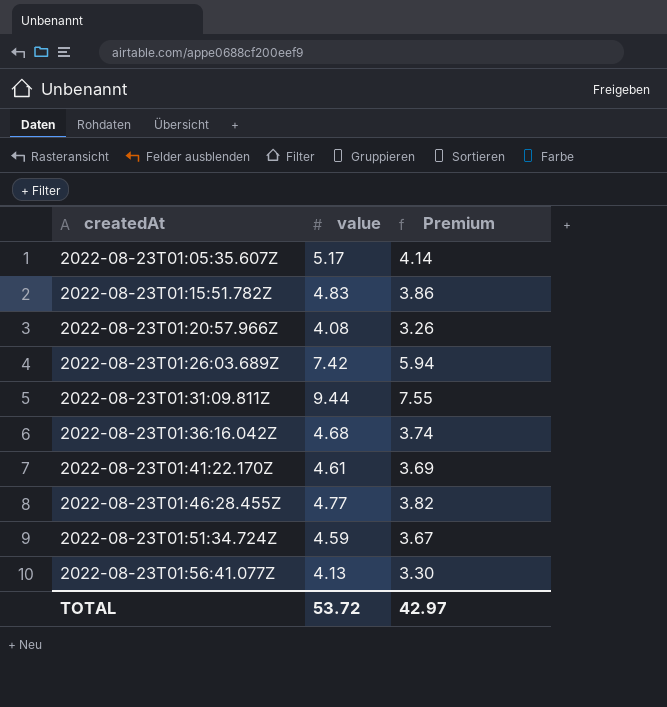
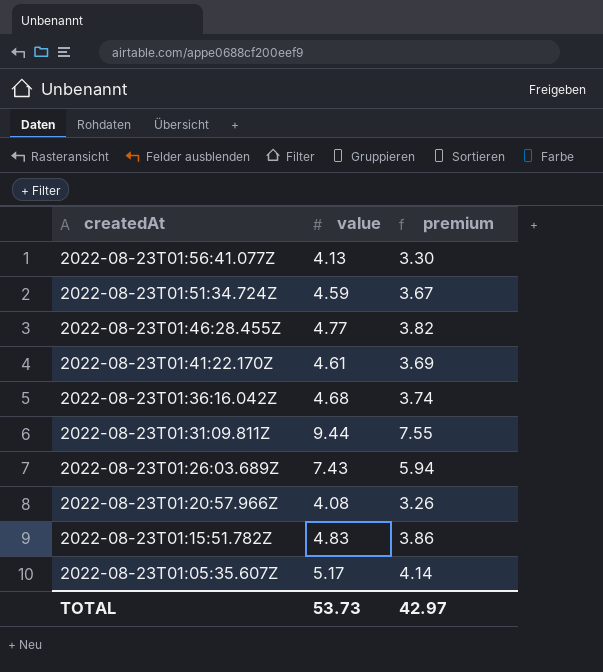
row order: createdAt ascending -> createdAt descending
column name: Premium -> premium
2022-08-23T01:26:03.689Z | value: 7.42 -> 7.43
TOTAL | value: 53.72 -> 53.73

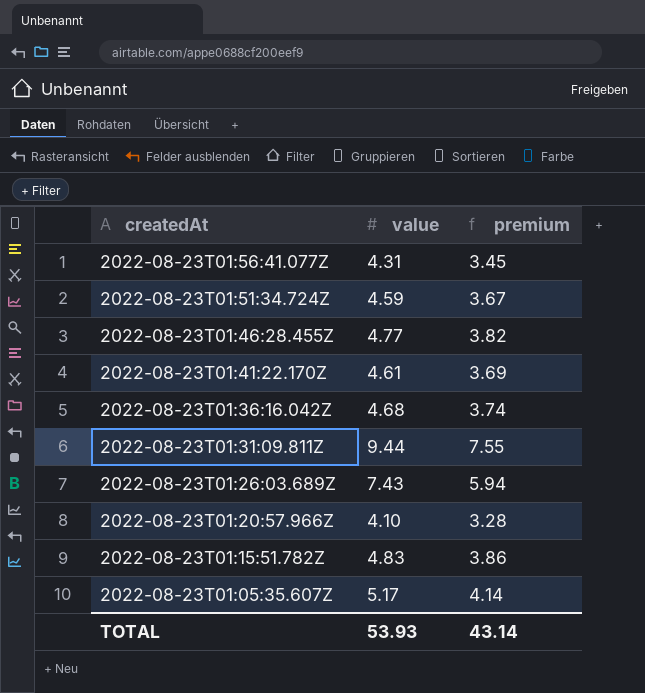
2022-08-23T01:56:41.077Z | value: 4.13 -> 4.31
2022-08-23T01:56:41.077Z | premium: 3.30 -> 3.45
2022-08-23T01:20:57.966Z | value: 4.08 -> 4.10
2022-08-23T01:20:57.966Z | premium: 3.26 -> 3.28
TOTAL | value: 53.73 -> 53.93
TOTAL | premium: 42.97 -> 43.14

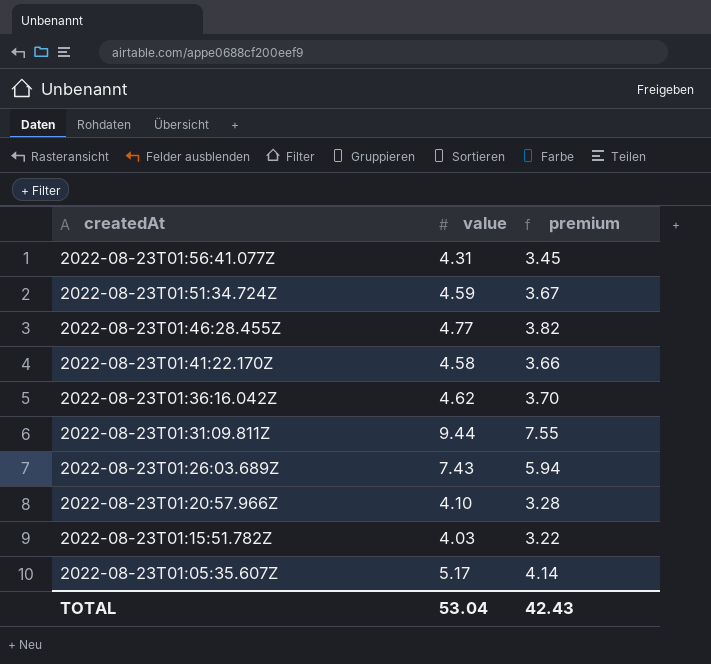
2022-08-23T01:41:22.170Z | value: 4.61 -> 4.58
2022-08-23T01:41:22.170Z | premium: 3.69 -> 3.66
2022-08-23T01:36:16.042Z | value: 4.68 -> 4.62
2022-08-23T01:36:16.042Z | premium: 3.74 -> 3.70
2022-08-23T01:15:51.782Z | value: 4.83 -> 4.03
2022-08-23T01:15:51.782Z | premium: 3.86 -> 3.22
TOTAL | value: 53.93 -> 53.04
TOTAL | premium: 43.14 -> 42.43

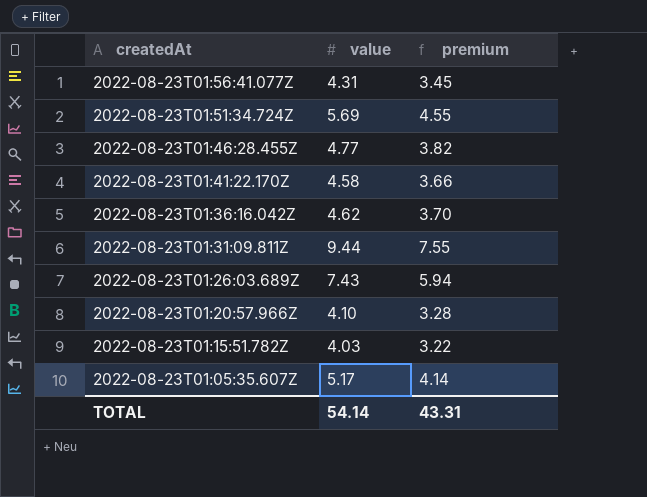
2022-08-23T01:51:34.724Z | value: 4.59 -> 5.69
2022-08-23T01:51:34.724Z | premium: 3.67 -> 4.55
TOTAL | value: 53.04 -> 54.14
TOTAL | premium: 42.43 -> 43.31

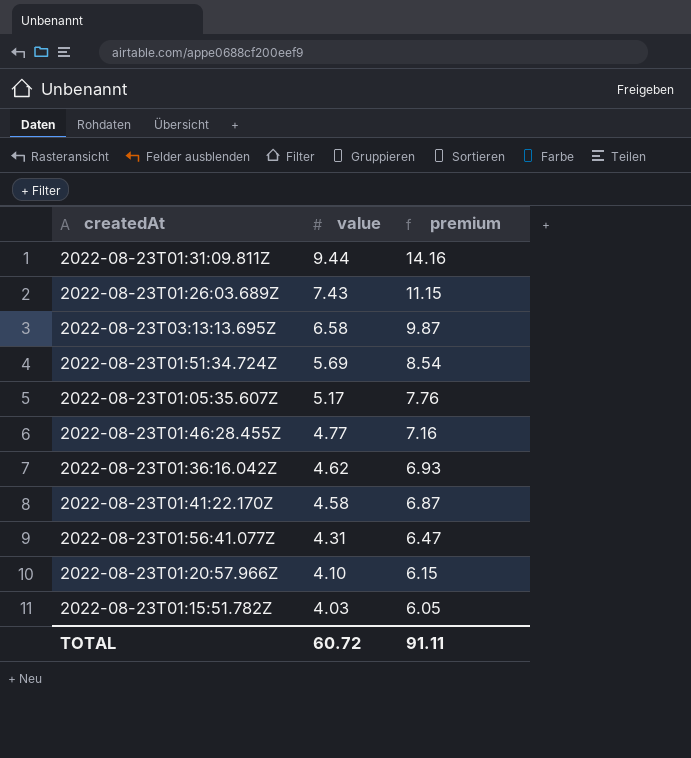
row order: createdAt descending -> value descending
column premium | formula: [value] * 0.8 -> [value] * 1.5
row 2022-08-23T03:13:13.695Z: none -> 6.58 | 9.87
TOTAL | value: 54.14 -> 60.72
TOTAL | premium: 43.31 -> 91.11

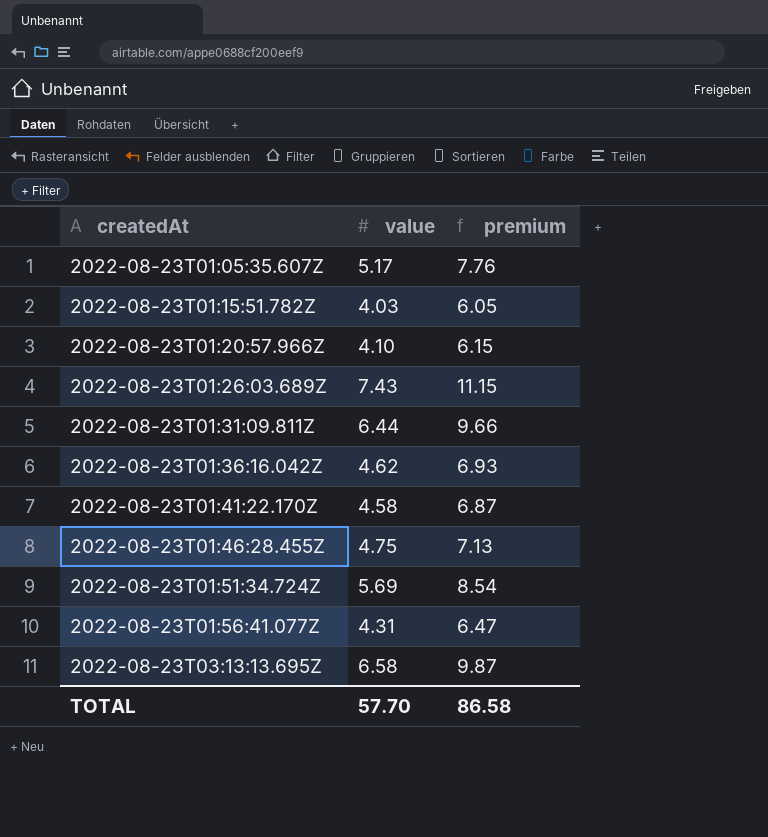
row order: value descending -> createdAt ascending
2022-08-23T01:31:09.811Z | value: 9.44 -> 6.44
2022-08-23T01:31:09.811Z | premium: 14.16 -> 9.66
2022-08-23T01:46:28.455Z | value: 4.77 -> 4.75
2022-08-23T01:46:28.455Z | premium: 7.16 -> 7.13
TOTAL | value: 60.72 -> 57.70
TOTAL | premium: 91.11 -> 86.58

